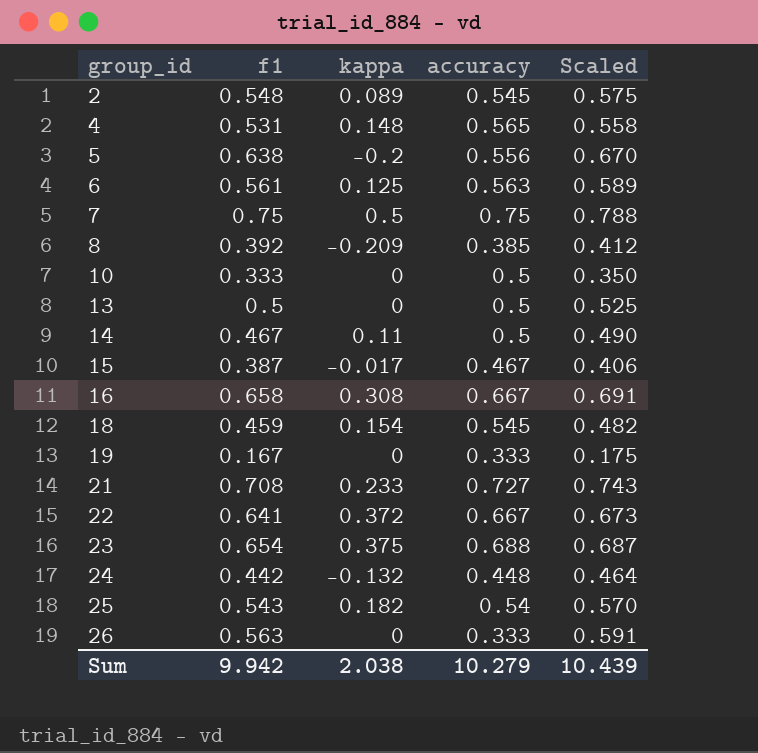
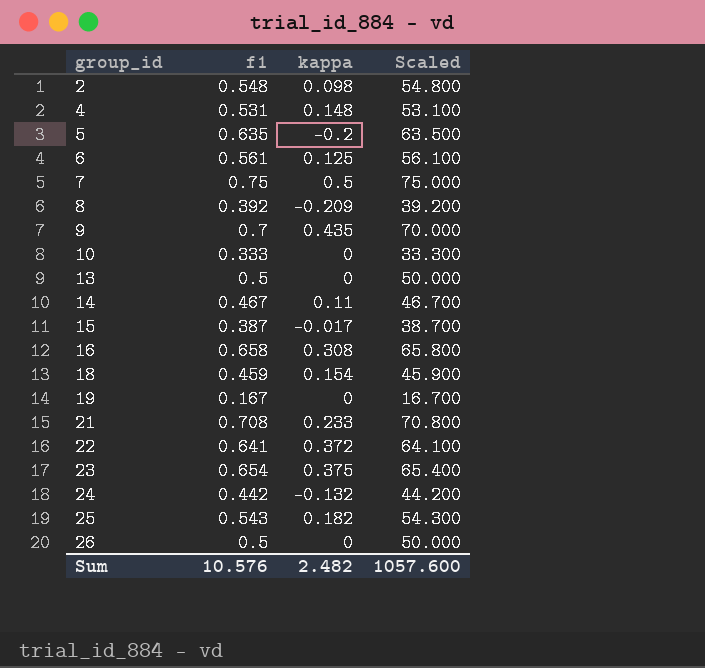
column accuracy | position: 4 -> none
column Scaled | formula: [f1] * 1.05 -> [f1] * 100
2 | kappa: 0.089 -> 0.098
5 | f1: 0.638 -> 0.635
row 9: none -> 0.7 | 0.435 | 70.000
26 | f1: 0.563 -> 0.5
Sum | f1: 9.942 -> 10.576
Sum | kappa: 2.038 -> 2.482
Sum | Scaled: 10.439 -> 1057.600

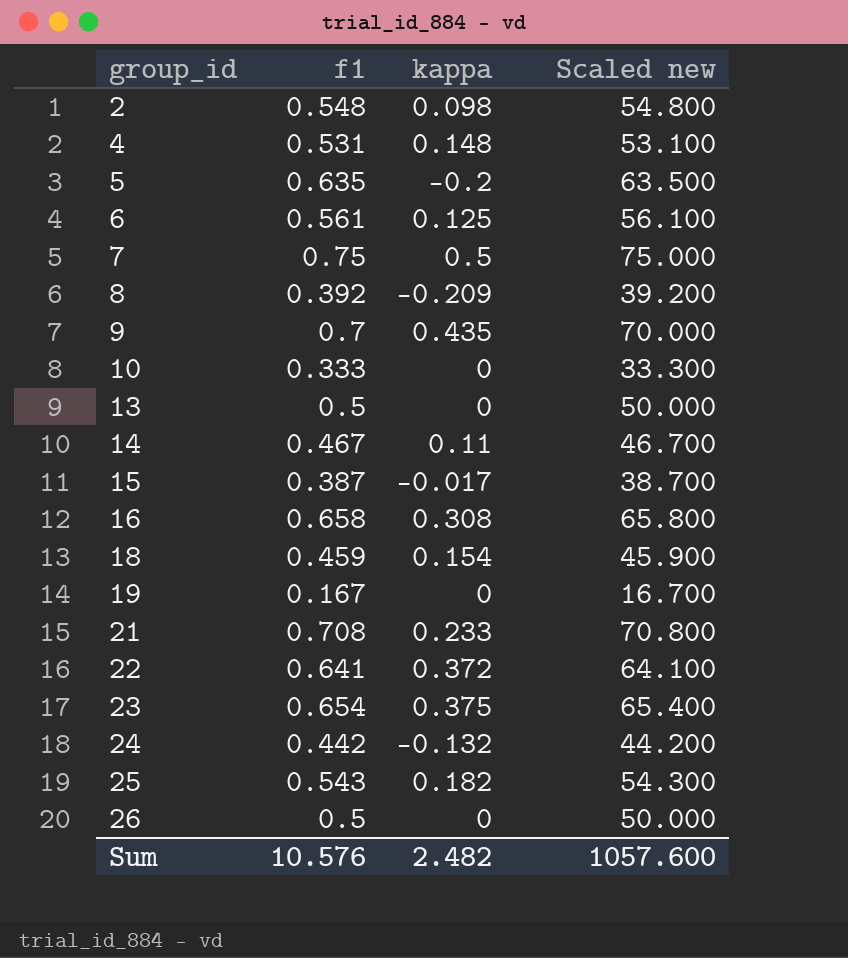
column name: Scaled -> Scaled new

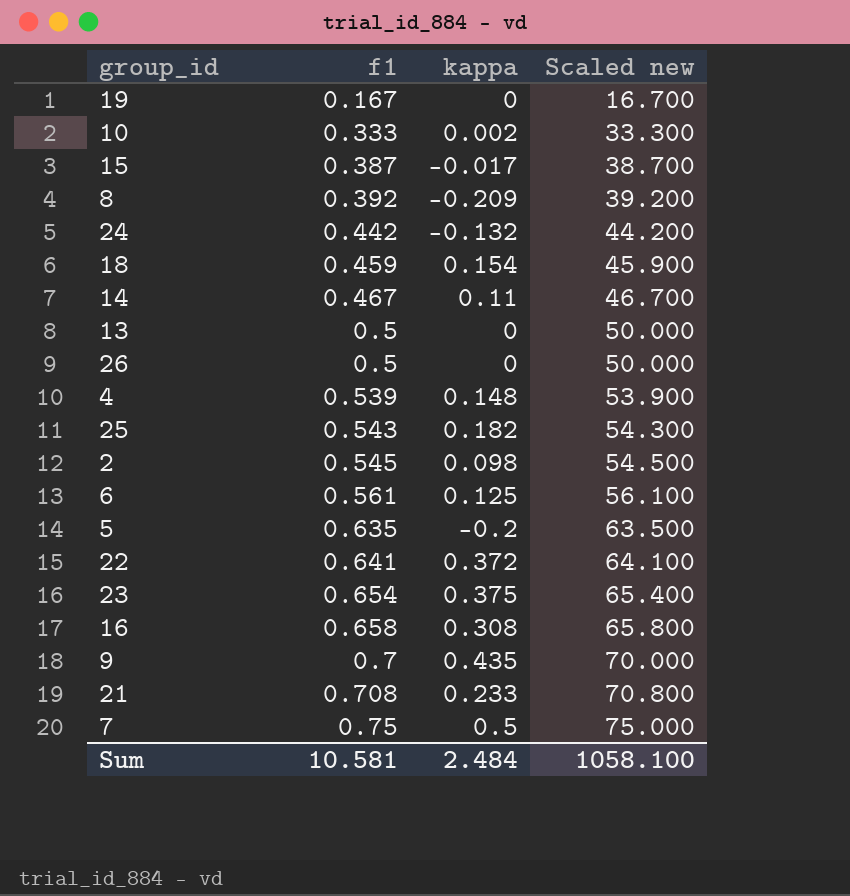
row order: group_id ascending -> f1 ascending
10 | kappa: 0 -> 0.002
4 | f1: 0.531 -> 0.539
4 | Scaled new: 53.100 -> 53.900
2 | f1: 0.548 -> 0.545
2 | Scaled new: 54.800 -> 54.500
Sum | f1: 10.576 -> 10.581
Sum | kappa: 2.482 -> 2.484
Sum | Scaled new: 1057.600 -> 1058.100

